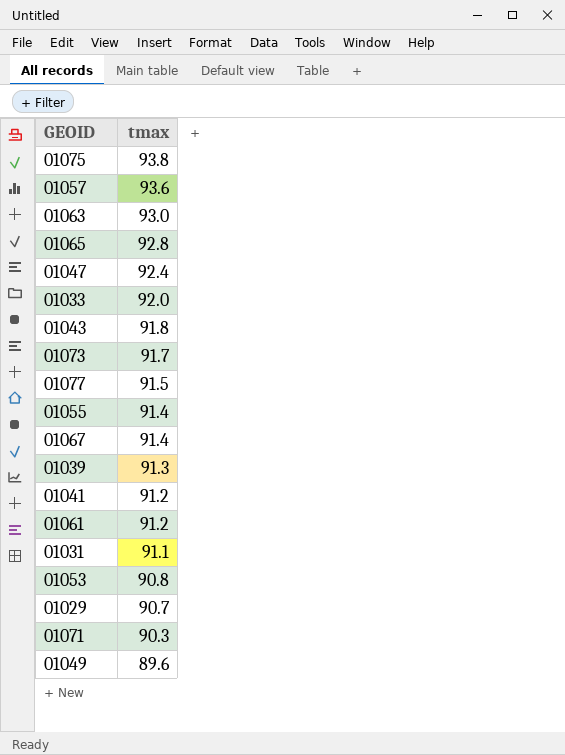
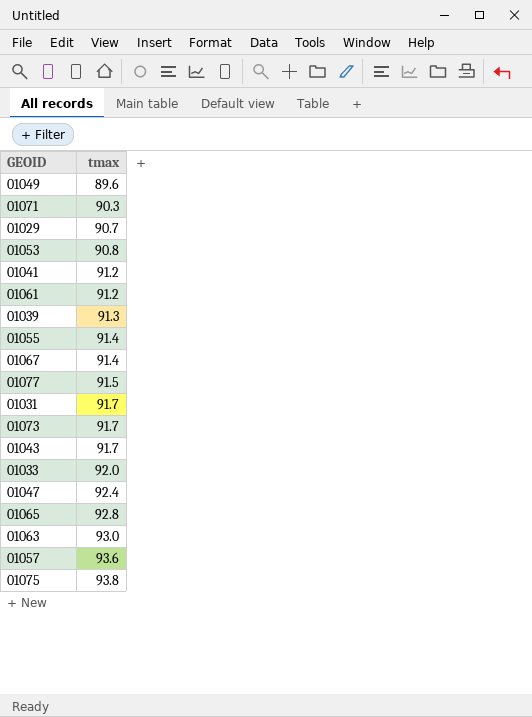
row order: tmax descending -> tmax ascending
01031 | tmax: 91.1 -> 91.7
01043 | tmax: 91.8 -> 91.7

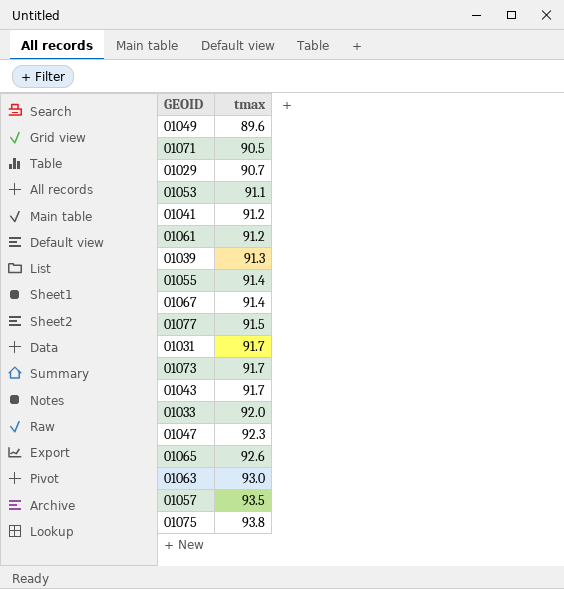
01071 | tmax: 90.3 -> 90.5
01053 | tmax: 90.8 -> 91.1
01047 | tmax: 92.4 -> 92.3
01065 | tmax: 92.8 -> 92.6
01057 | tmax: 93.6 -> 93.5

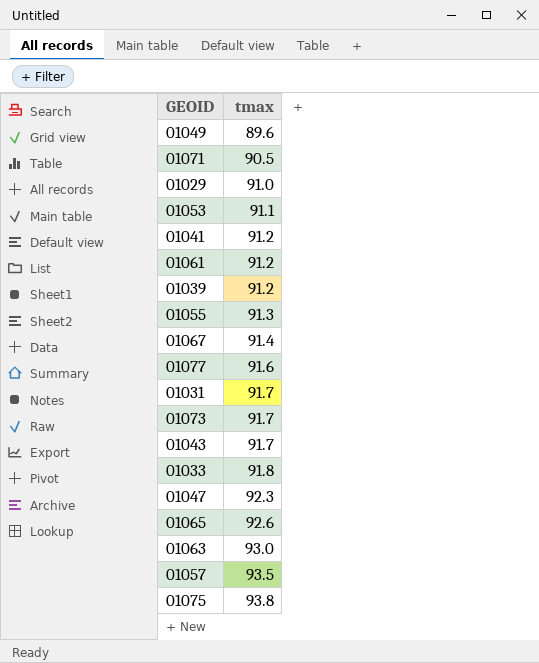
01029 | tmax: 90.7 -> 91.0
01039 | tmax: 91.3 -> 91.2
01055 | tmax: 91.4 -> 91.3
01077 | tmax: 91.5 -> 91.6
01033 | tmax: 92.0 -> 91.8

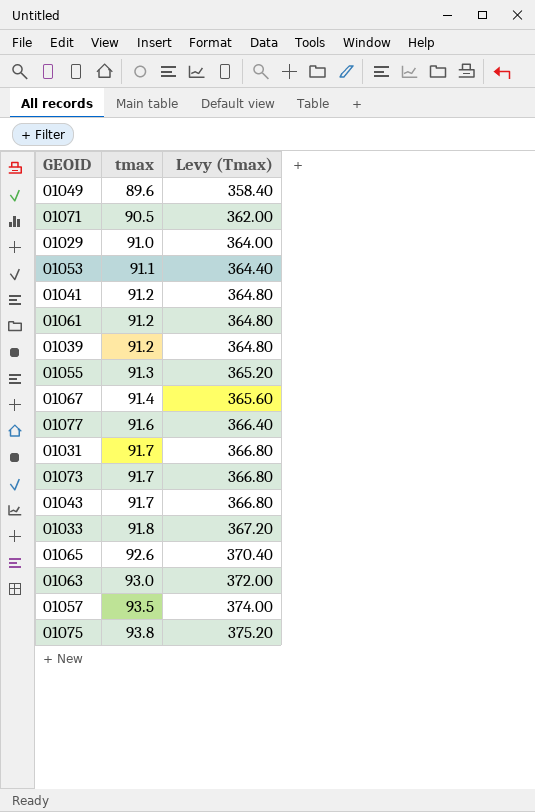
column Levy (Tmax) | formula: none -> [tmax] * 4
row 01047: 92.3 -> none

